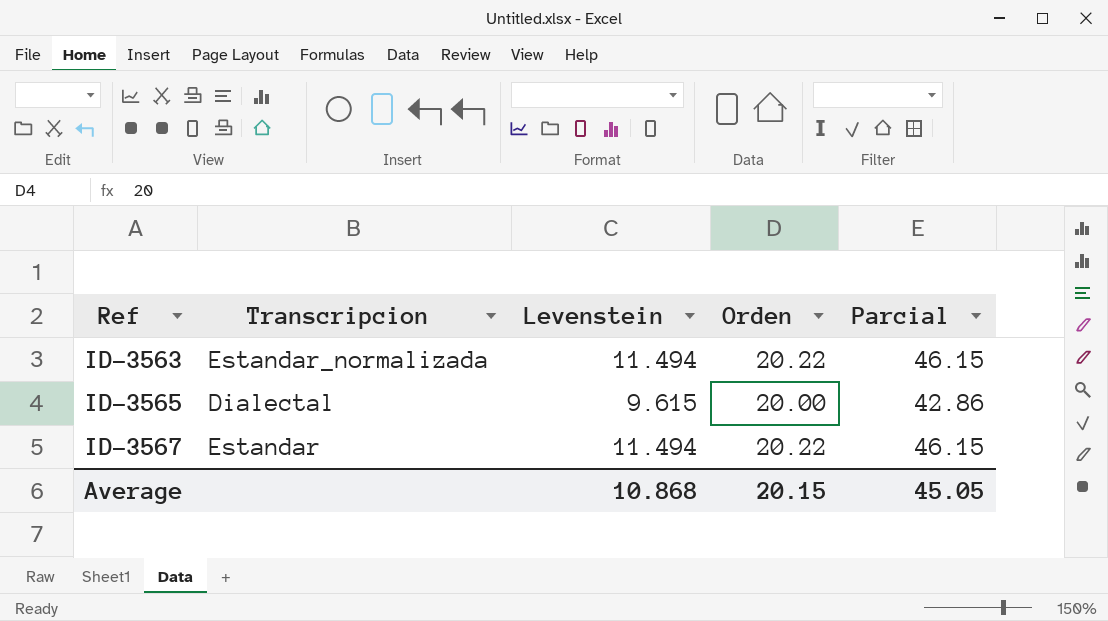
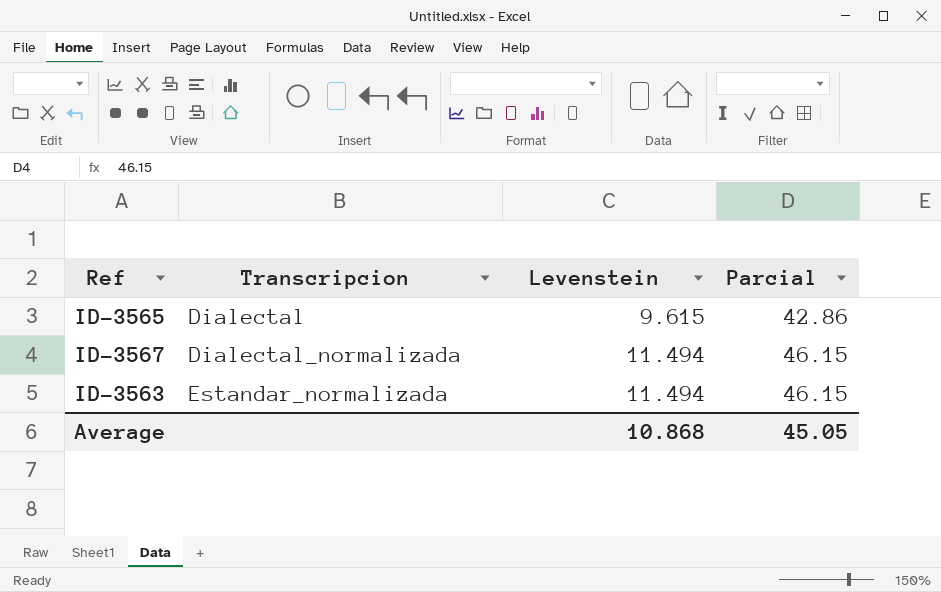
row order: Ref ascending -> Transcripcion ascending
column Orden | position: 4 -> none
ID-3567 | Transcripcion: Estandar -> Dialectal_normalizada

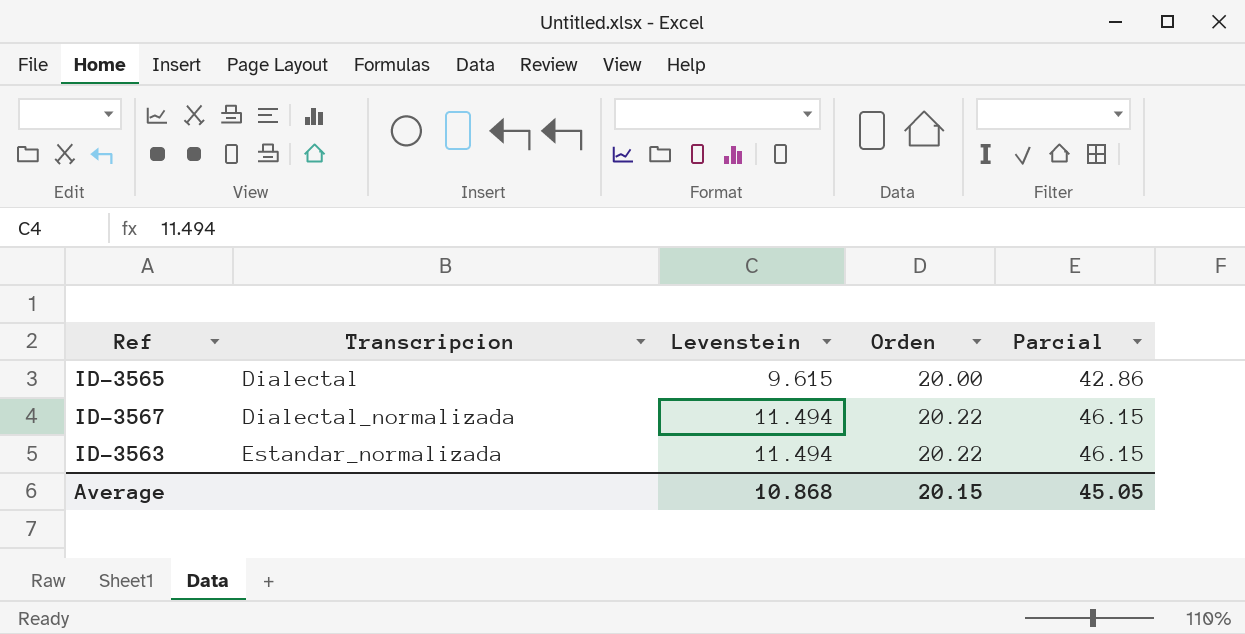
column Orden | position: none -> 4

